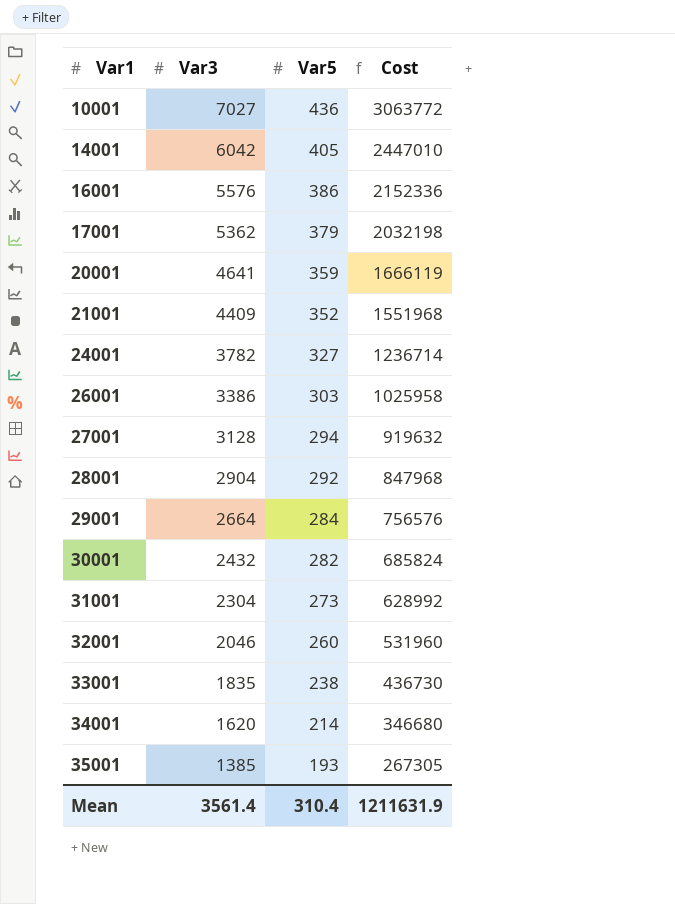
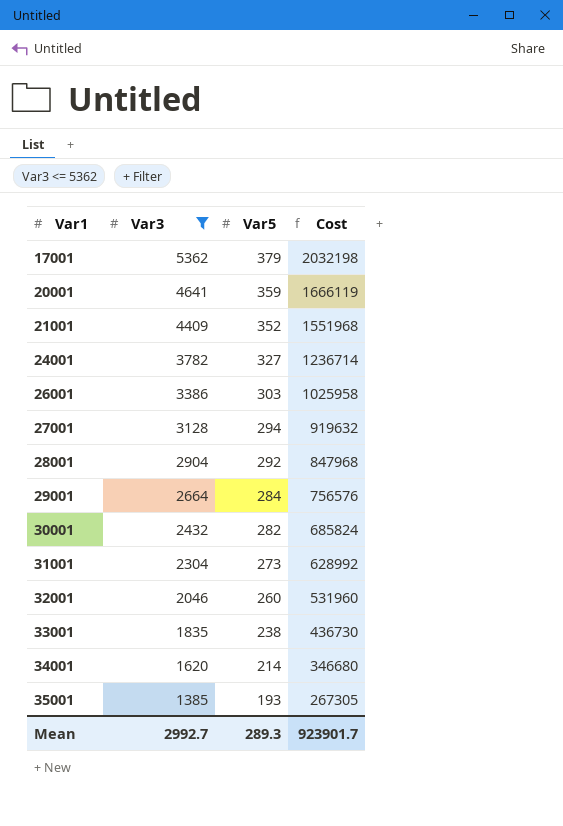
filter: none -> Var3 <= 5362
Mean | Var3: 3561.4 -> 2992.7
Mean | Var5: 310.4 -> 289.3
Mean | Cost: 1211631.9 -> 923901.7

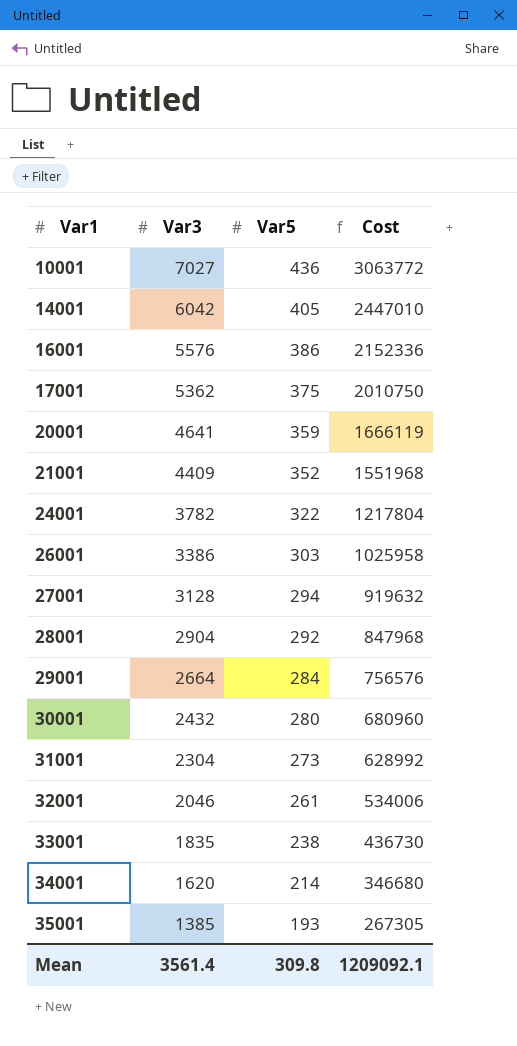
filter: Var3 <= 5362 -> none
17001 | Var5: 379 -> 375
17001 | Cost: 2032198 -> 2010750
24001 | Var5: 327 -> 322
24001 | Cost: 1236714 -> 1217804
30001 | Var5: 282 -> 280
30001 | Cost: 685824 -> 680960
32001 | Var5: 260 -> 261
32001 | Cost: 531960 -> 534006
Mean | Var3: 2992.7 -> 3561.4
Mean | Var5: 289.3 -> 309.8
Mean | Cost: 923901.7 -> 1209092.1

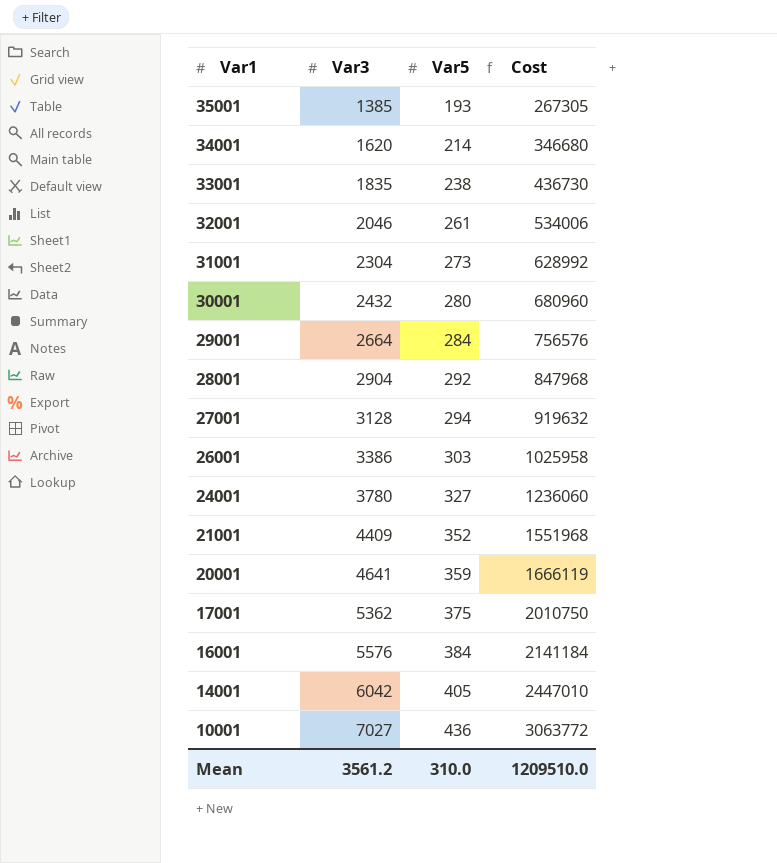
row order: Var1 ascending -> Var1 descending
24001 | Var3: 3782 -> 3780
24001 | Var5: 322 -> 327
24001 | Cost: 1217804 -> 1236060
16001 | Var5: 386 -> 384
16001 | Cost: 2152336 -> 2141184
Mean | Var3: 3561.4 -> 3561.2
Mean | Var5: 309.8 -> 310.0
Mean | Cost: 1209092.1 -> 1209510.0

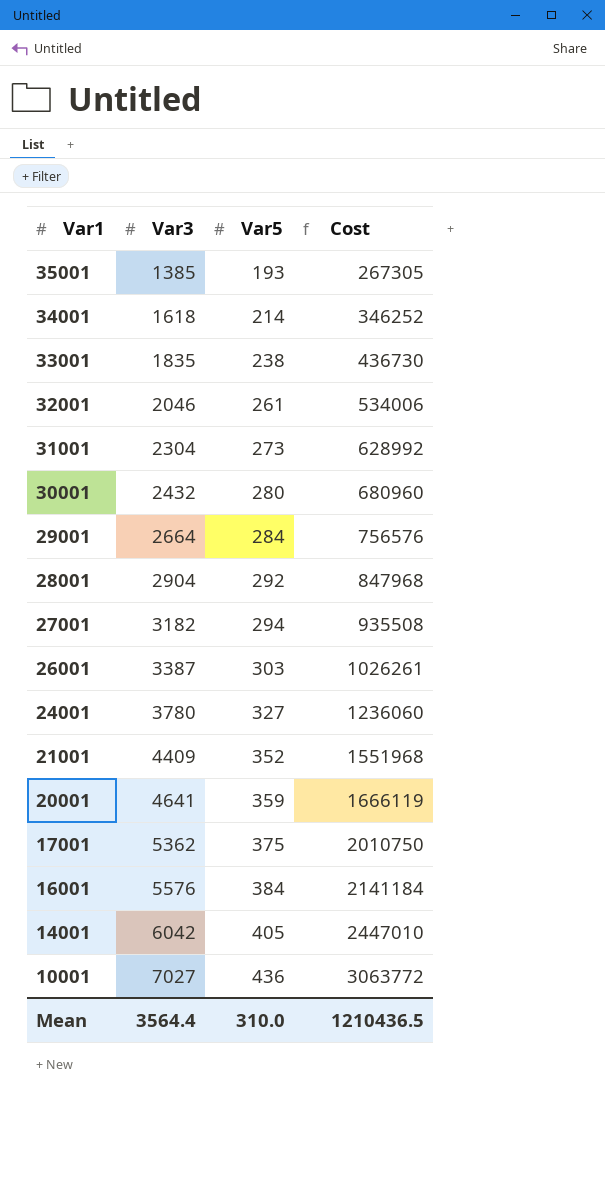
34001 | Var3: 1620 -> 1618
34001 | Cost: 346680 -> 346252
27001 | Var3: 3128 -> 3182
27001 | Cost: 919632 -> 935508
26001 | Var3: 3386 -> 3387
26001 | Cost: 1025958 -> 1026261
Mean | Var3: 3561.2 -> 3564.4
Mean | Cost: 1209510.0 -> 1210436.5

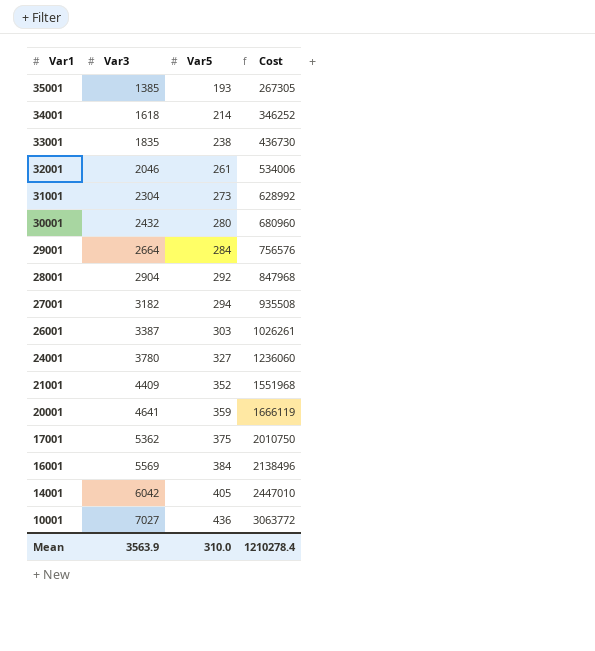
16001 | Var3: 5576 -> 5569
16001 | Cost: 2141184 -> 2138496
Mean | Var3: 3564.4 -> 3563.9
Mean | Cost: 1210436.5 -> 1210278.4

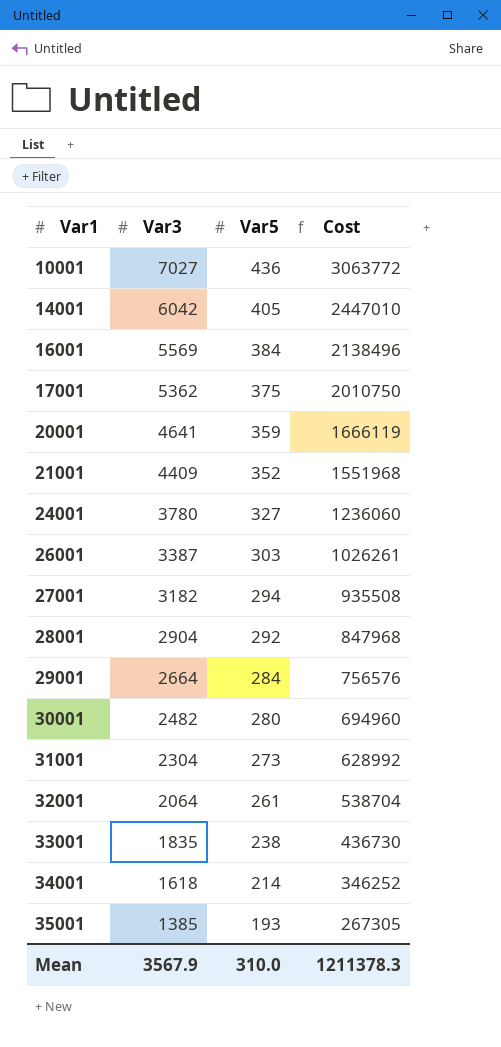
row order: Var1 descending -> Var1 ascending
30001 | Var3: 2432 -> 2482
30001 | Cost: 680960 -> 694960
32001 | Var3: 2046 -> 2064
32001 | Cost: 534006 -> 538704
Mean | Var3: 3563.9 -> 3567.9
Mean | Cost: 1210278.4 -> 1211378.3

